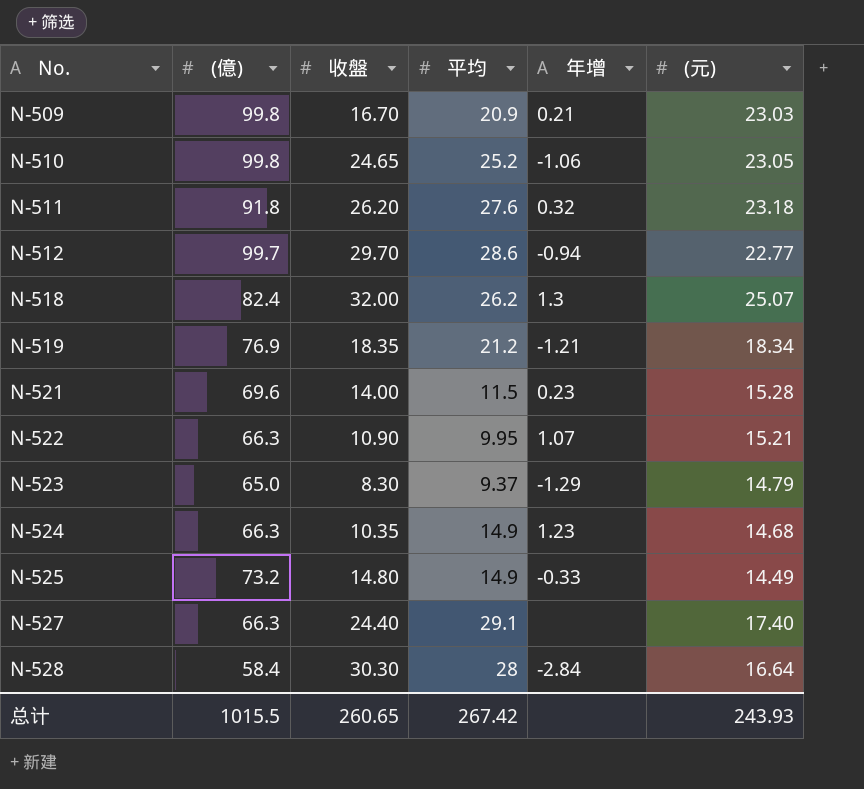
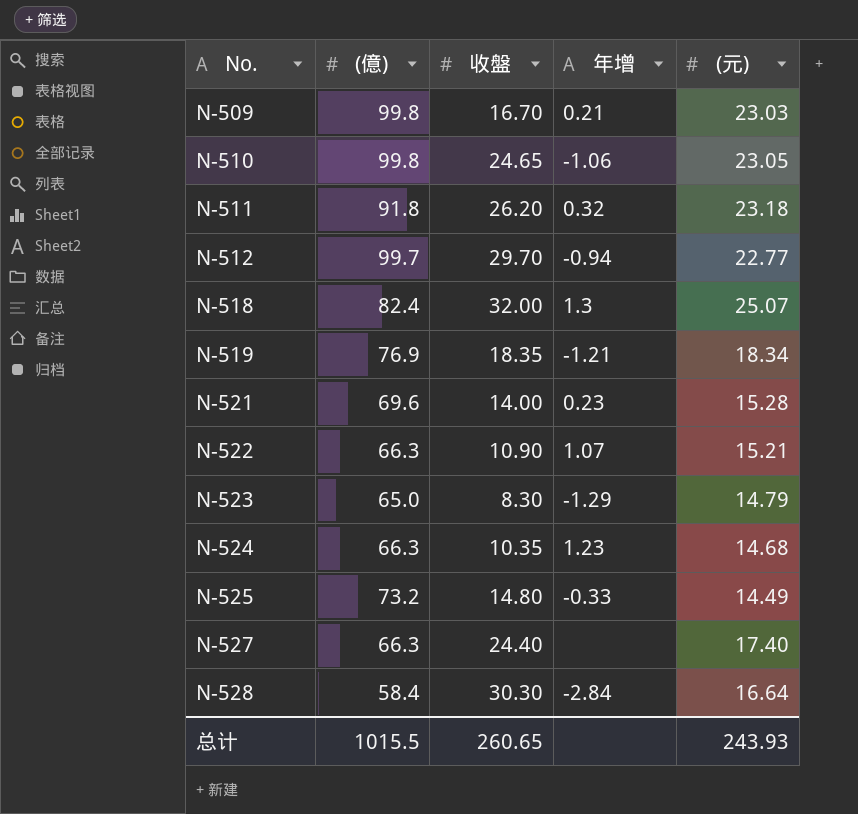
column 平均 | position: 4 -> none

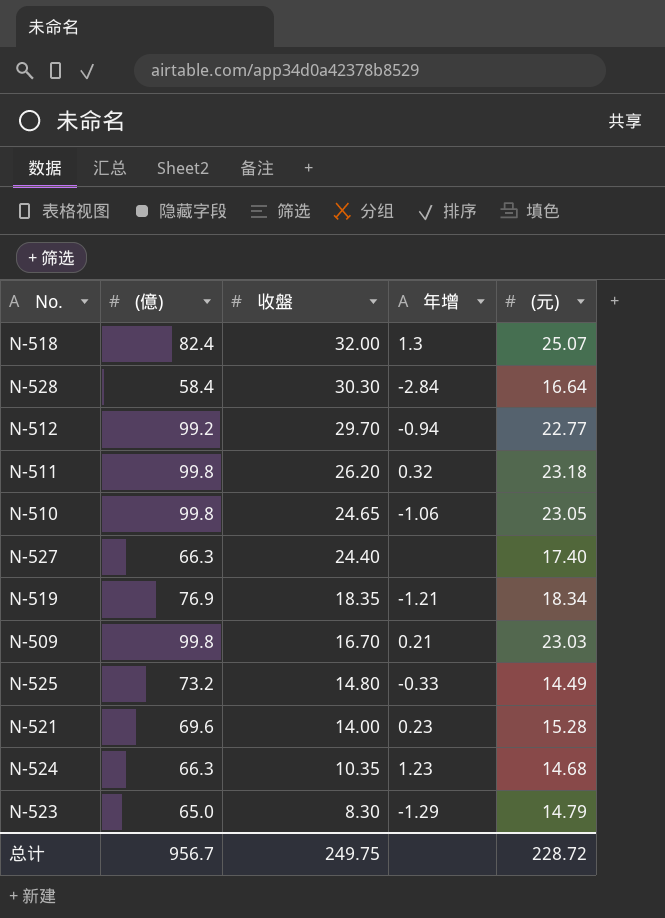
row order: No. ascending -> 收盤 descending
row N-522: 66.3 | 10.90 | 1.07 | 15.21 -> none
N-512 | (億): 99.7 -> 99.2
N-511 | (億): 91.8 -> 99.8
总计 | (億): 1015.5 -> 956.7
总计 | 收盤: 260.65 -> 249.75
总计 | (元): 243.93 -> 228.72

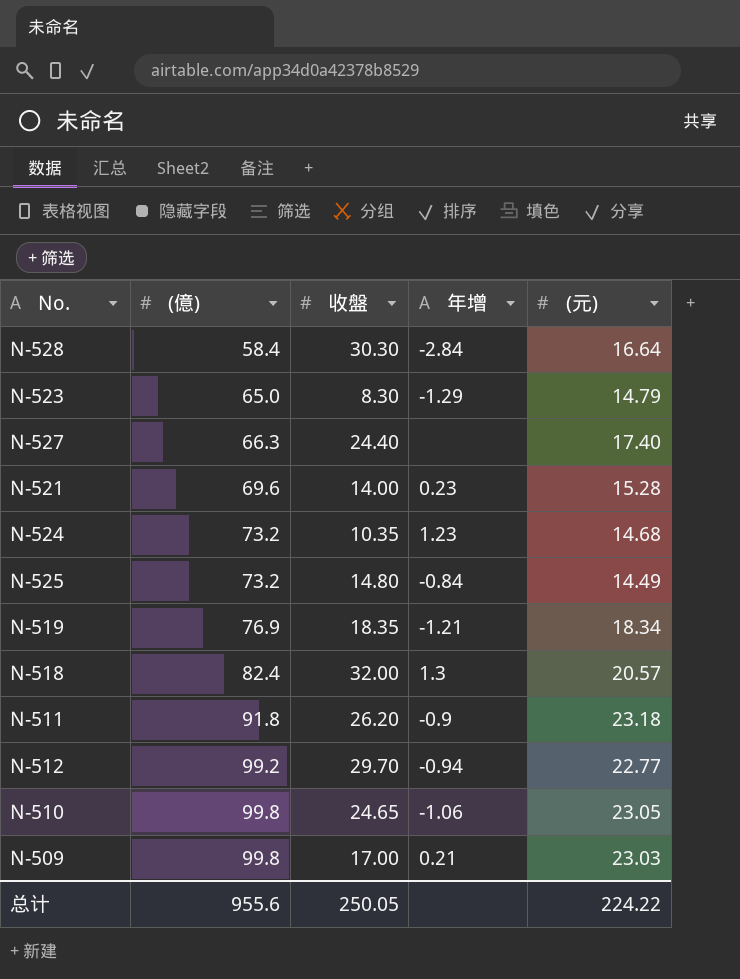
row order: 收盤 descending -> (億) ascending
N-524 | (億): 66.3 -> 73.2
N-525 | 年增: -0.33 -> -0.84
N-518 | (元): 25.07 -> 20.57
N-511 | (億): 99.8 -> 91.8
N-511 | 年增: 0.32 -> -0.9
N-509 | 收盤: 16.70 -> 17.00
总计 | (億): 956.7 -> 955.6
总计 | 收盤: 249.75 -> 250.05
总计 | (元): 228.72 -> 224.22

